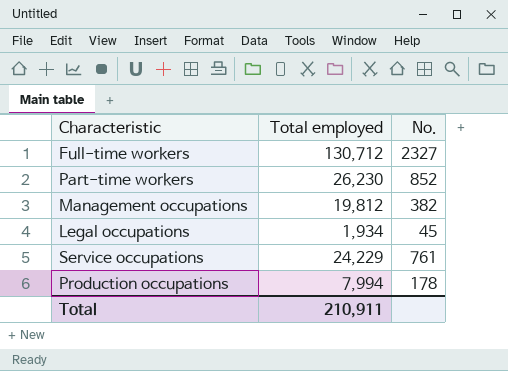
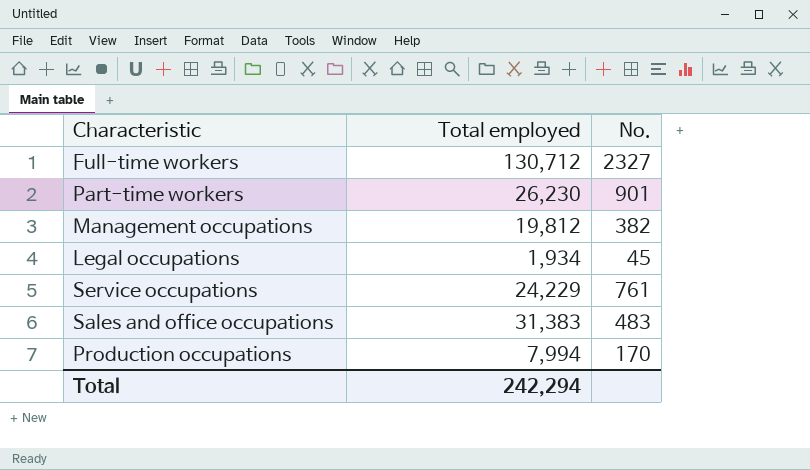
Part-time workers | No.: 852 -> 901
row Sales and office occupations: none -> 31,383 | 483
Production occupations | No.: 178 -> 170
Total | Total employed: 210,911 -> 242,294

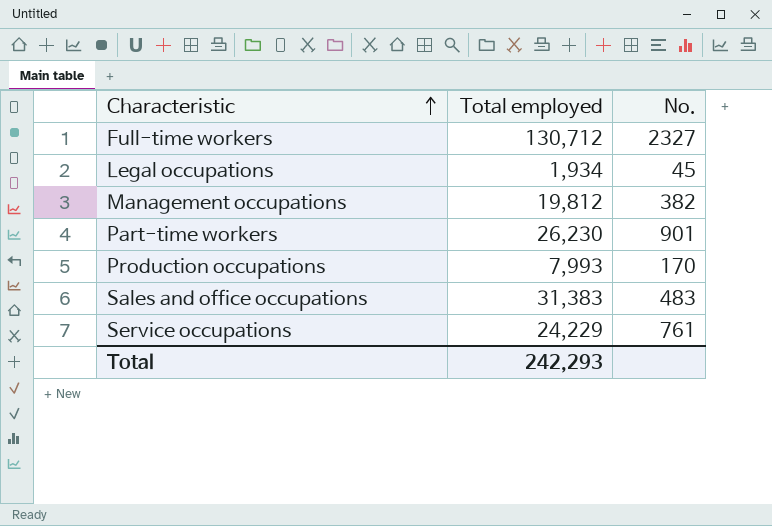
row order: none -> Characteristic ascending
Production occupations | Total employed: 7,994 -> 7,993
Total | Total employed: 242,294 -> 242,293

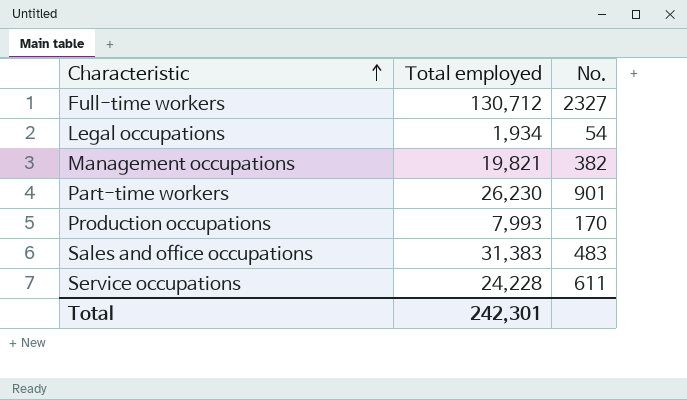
Legal occupations | No.: 45 -> 54
Management occupations | Total employed: 19,812 -> 19,821
Service occupations | Total employed: 24,229 -> 24,228
Service occupations | No.: 761 -> 611
Total | Total employed: 242,293 -> 242,301

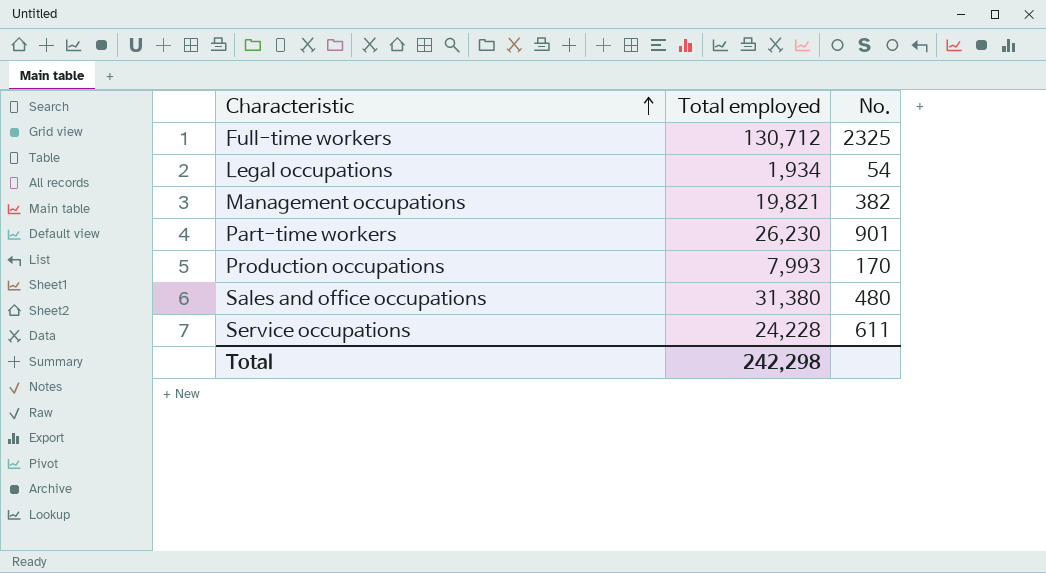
Full-time workers | No.: 2327 -> 2325
Sales and office occupations | Total employed: 31,383 -> 31,380
Sales and office occupations | No.: 483 -> 480
Total | Total employed: 242,301 -> 242,298

